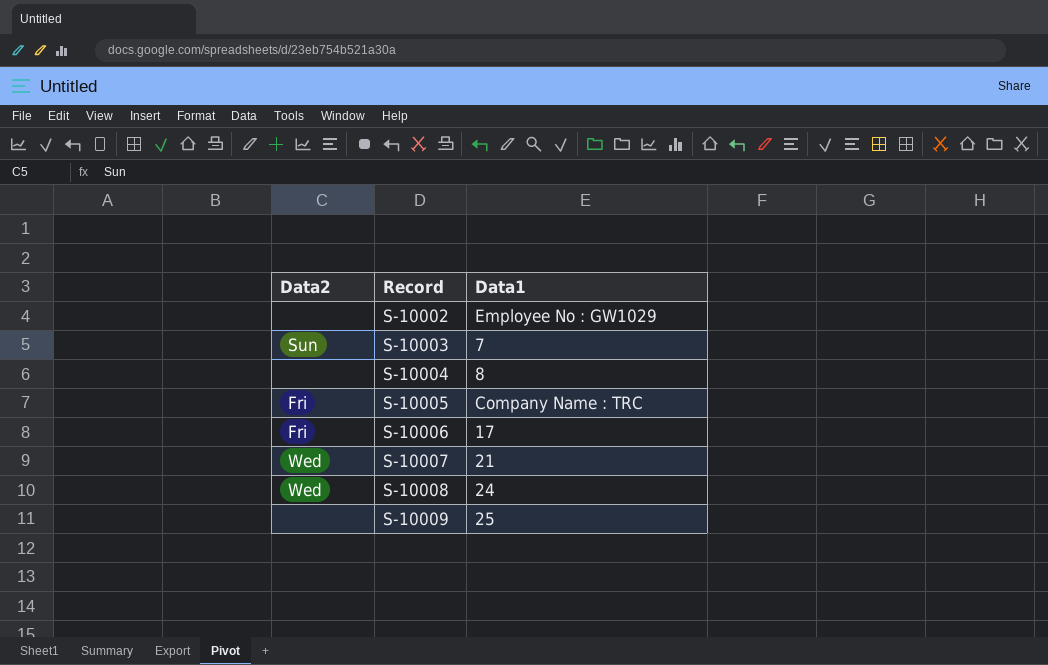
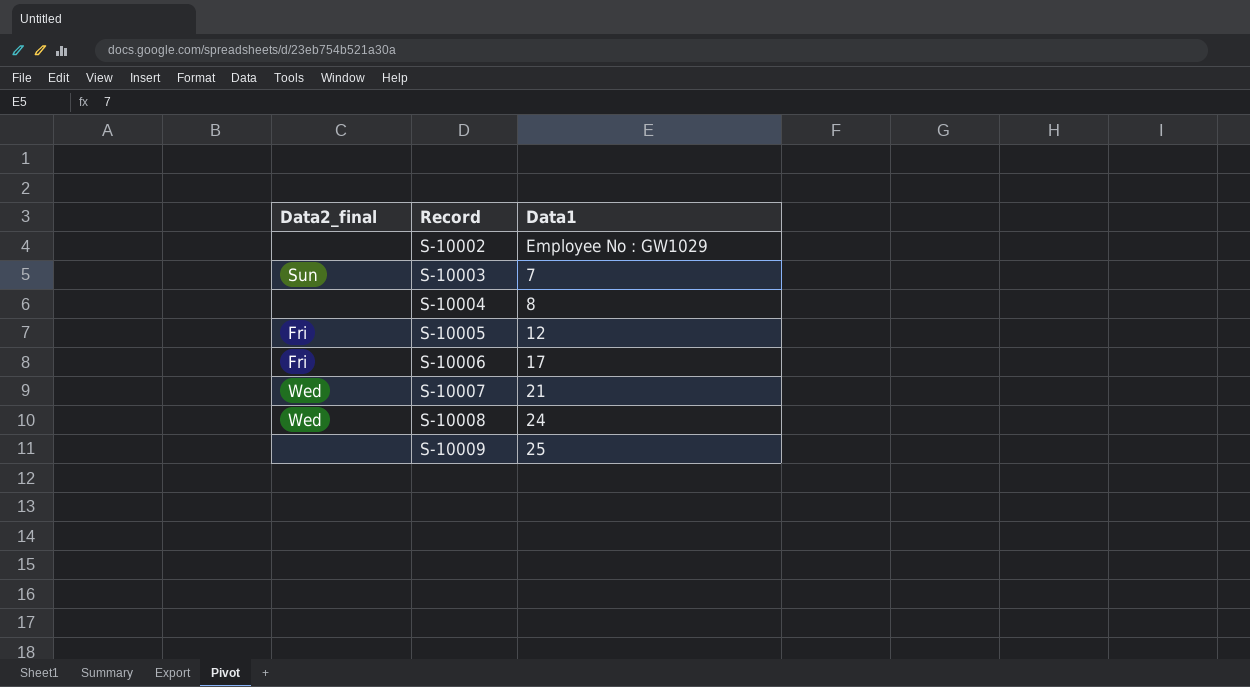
column name: Data2 -> Data2_final
S-10005 | Data1: Company Name : TRC -> 12

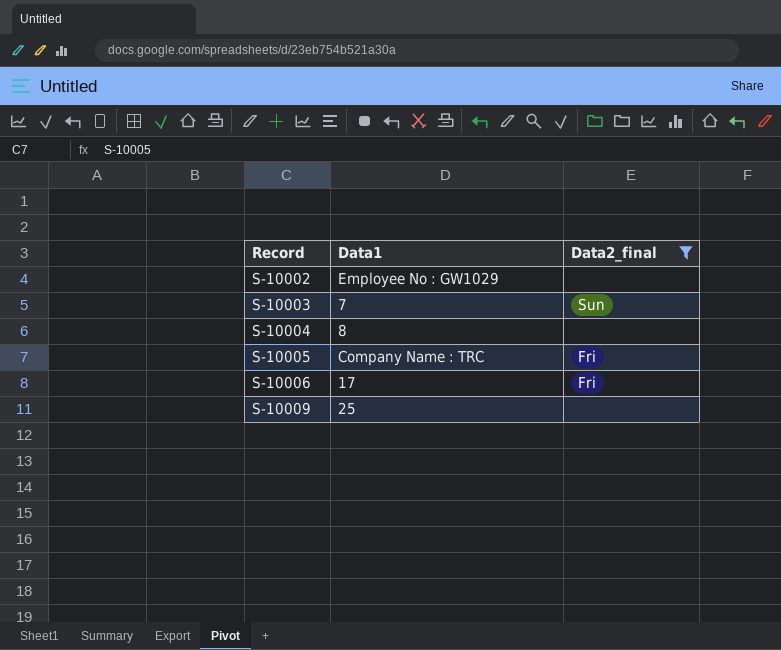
filter: none -> Data2_final != Wed
column Data2_final | position: 1 -> 3
S-10005 | Data1: 12 -> Company Name : TRC

